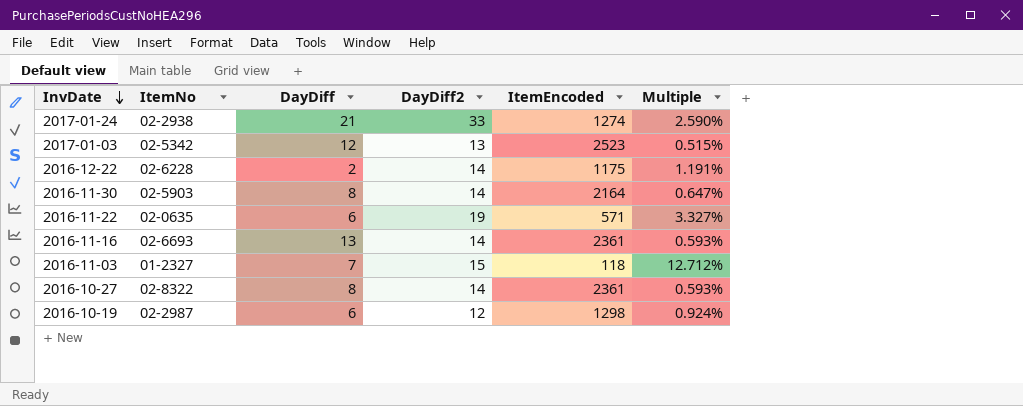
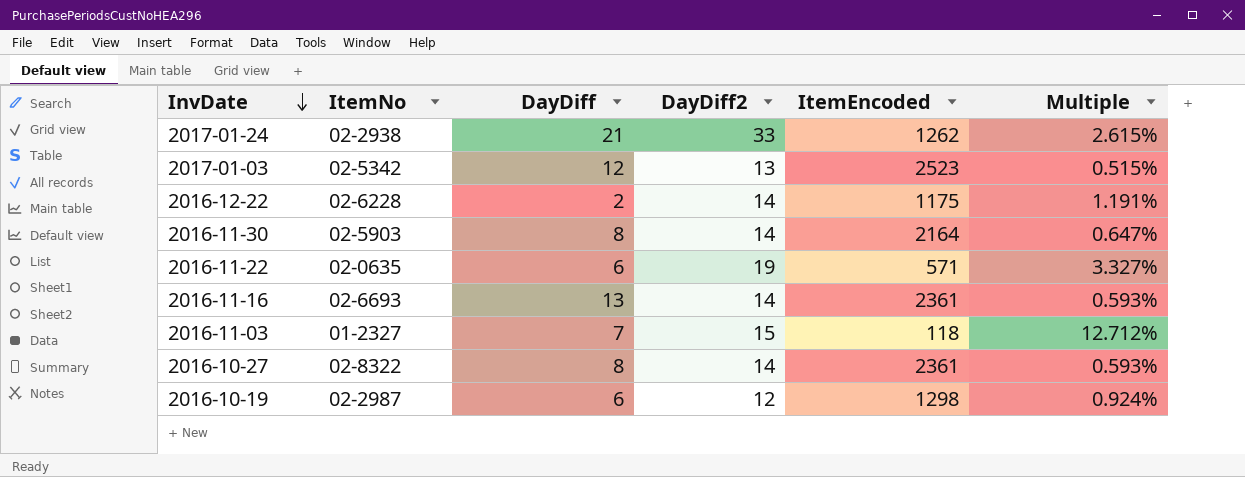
2017-01-24 | ItemEncoded: 1274 -> 1262
2017-01-24 | Multiple: 2.590% -> 2.615%

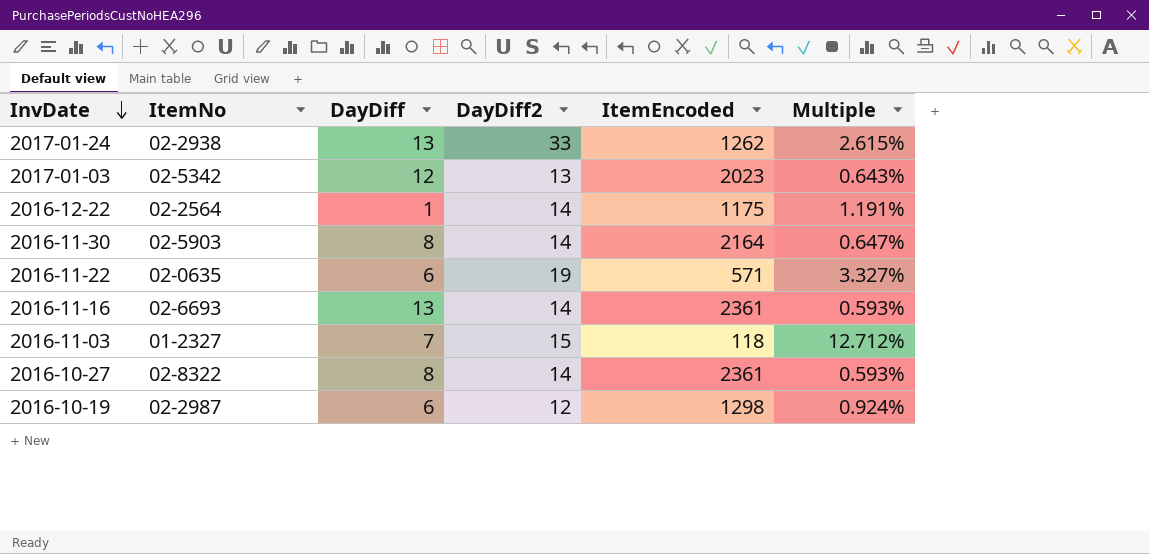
2017-01-24 | DayDiff: 21 -> 13
2017-01-03 | ItemEncoded: 2523 -> 2023
2017-01-03 | Multiple: 0.515% -> 0.643%
2016-12-22 | ItemNo: 02-6228 -> 02-2564
2016-12-22 | DayDiff: 2 -> 1

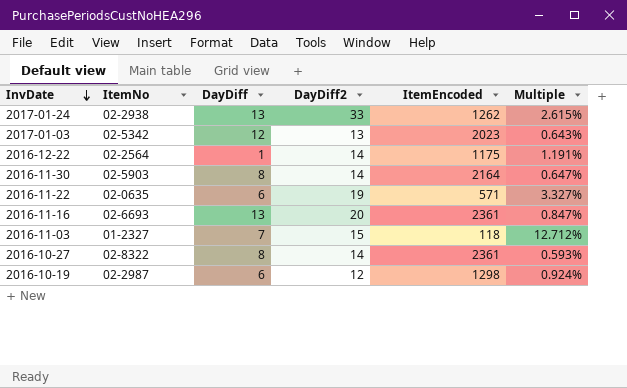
2016-11-16 | DayDiff2: 14 -> 20
2016-11-16 | Multiple: 0.593% -> 0.847%

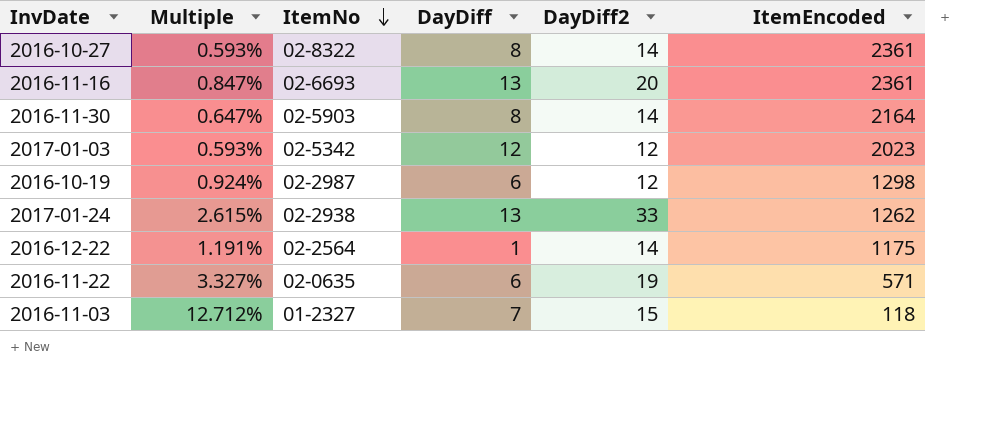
row order: InvDate descending -> ItemNo descending
column Multiple | position: 6 -> 2
2017-01-03 | Multiple: 0.643% -> 0.593%
2017-01-03 | DayDiff2: 13 -> 12

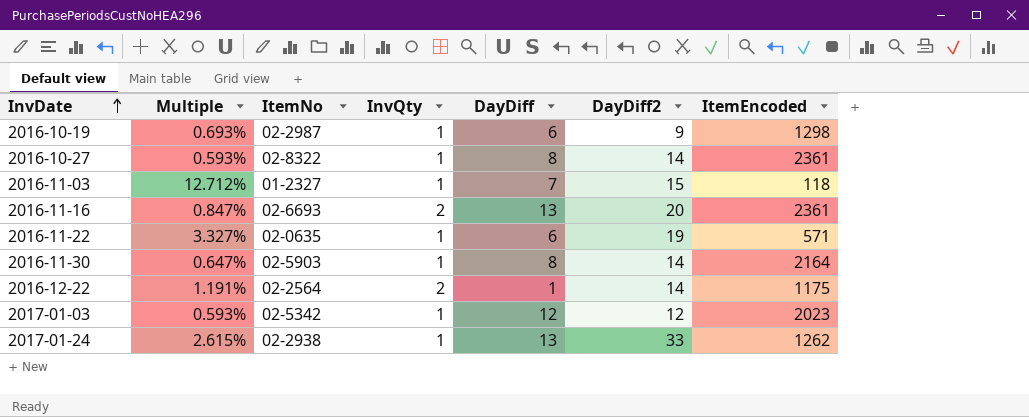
row order: ItemNo descending -> InvDate ascending
column InvQty | position: none -> 4
2016-10-19 | Multiple: 0.924% -> 0.693%
2016-10-19 | DayDiff2: 12 -> 9

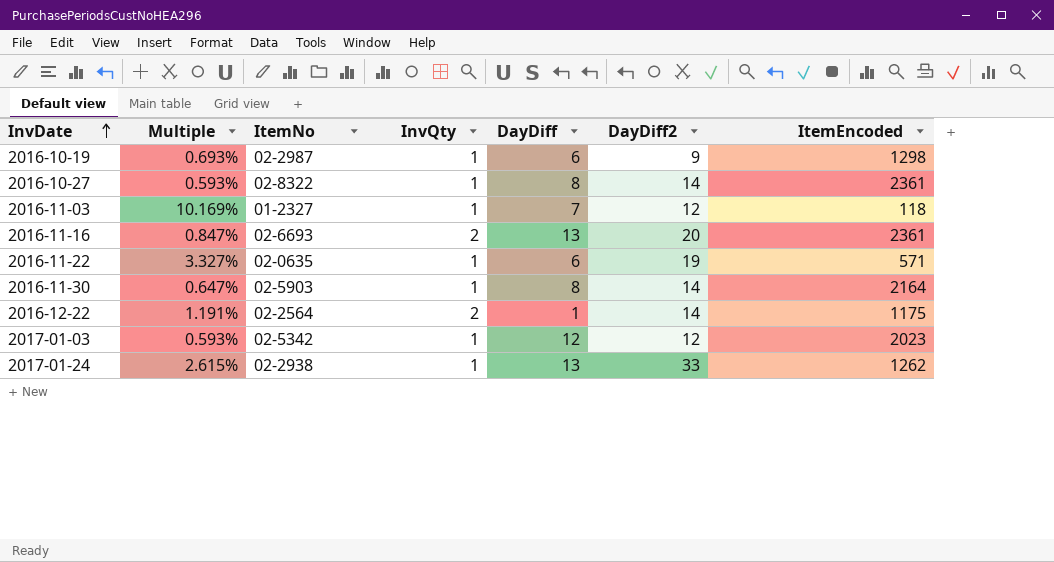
2016-11-03 | Multiple: 12.712% -> 10.169%
2016-11-03 | DayDiff2: 15 -> 12

